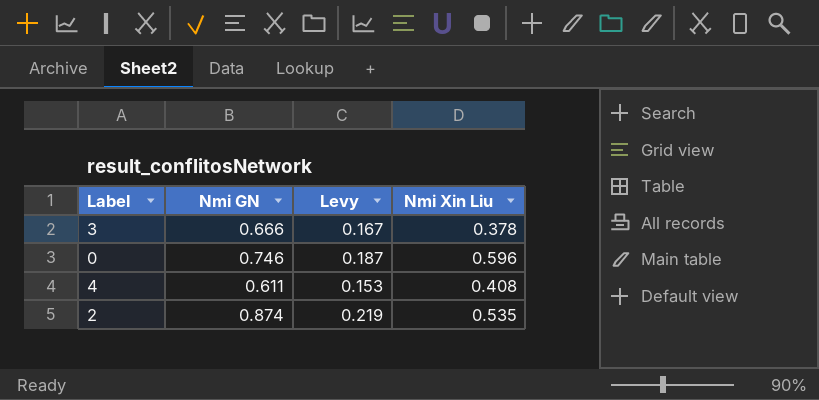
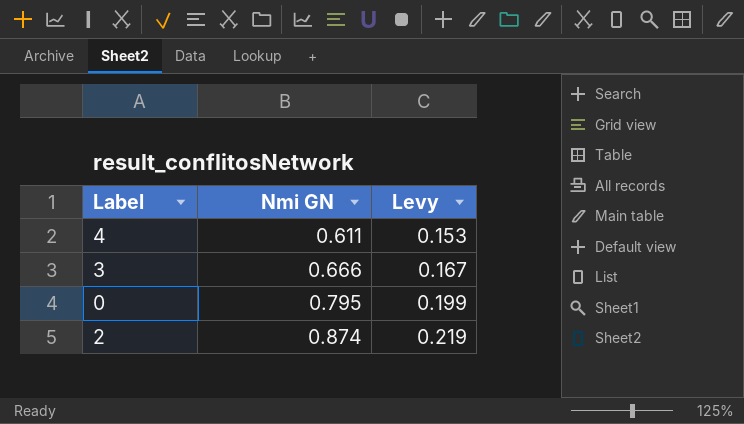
row order: none -> Nmi GN ascending
column Nmi Xin Liu | position: 4 -> none
0 | Nmi GN: 0.746 -> 0.795
0 | Levy: 0.187 -> 0.199

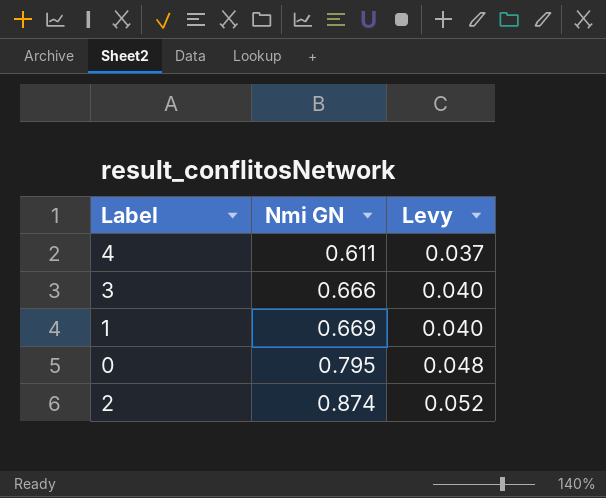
column Levy | formula: [Nmi GN] * 0.25 -> [Nmi GN] * 0.06
row 1: none -> 0.669 | 0.040

